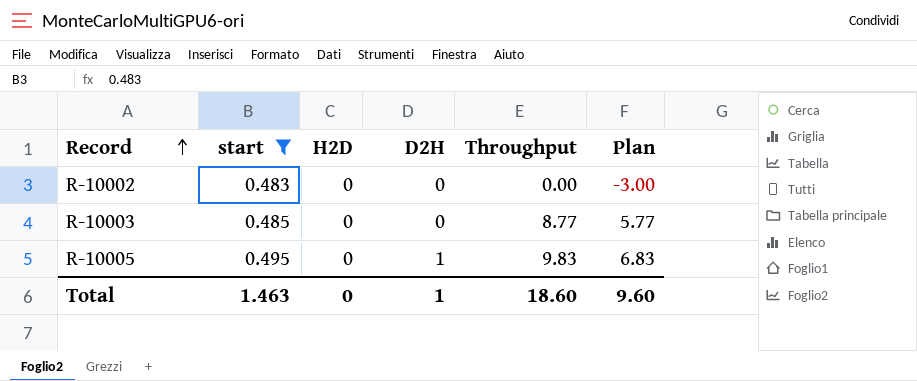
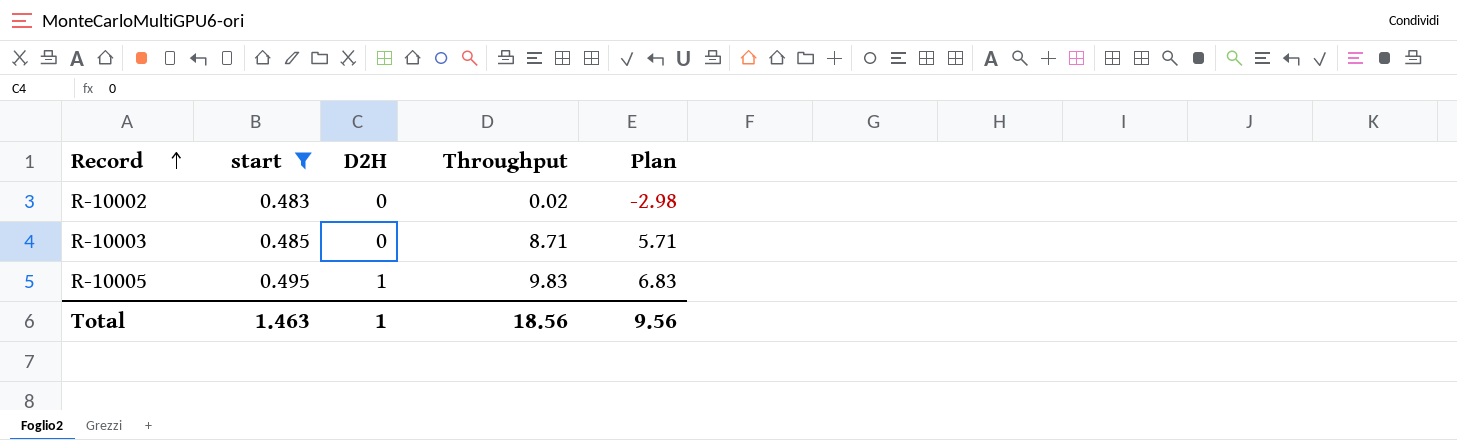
column H2D | position: 3 -> none
R-10002 | Throughput: 0.00 -> 0.02
R-10002 | Plan: -3.00 -> -2.98
R-10003 | Throughput: 8.77 -> 8.71
R-10003 | Plan: 5.77 -> 5.71
Total | Throughput: 18.60 -> 18.56
Total | Plan: 9.60 -> 9.56

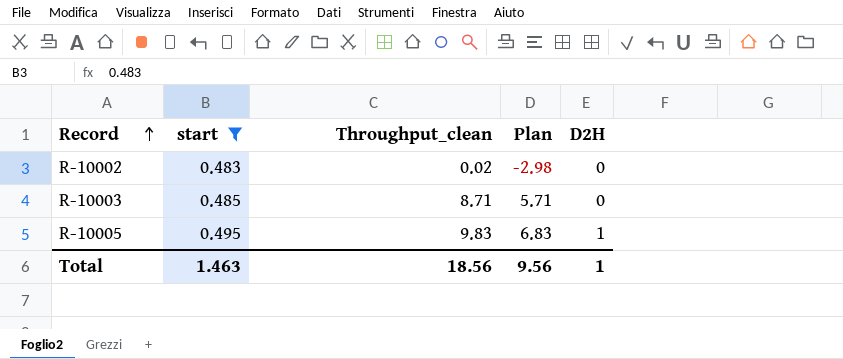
column name: Throughput -> Throughput_clean
column D2H | position: 3 -> 5

